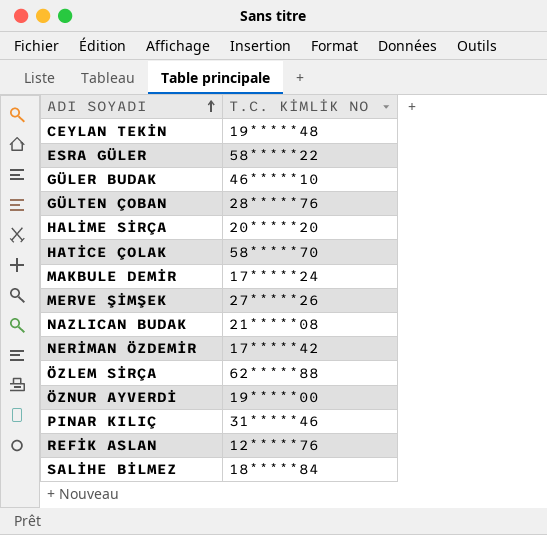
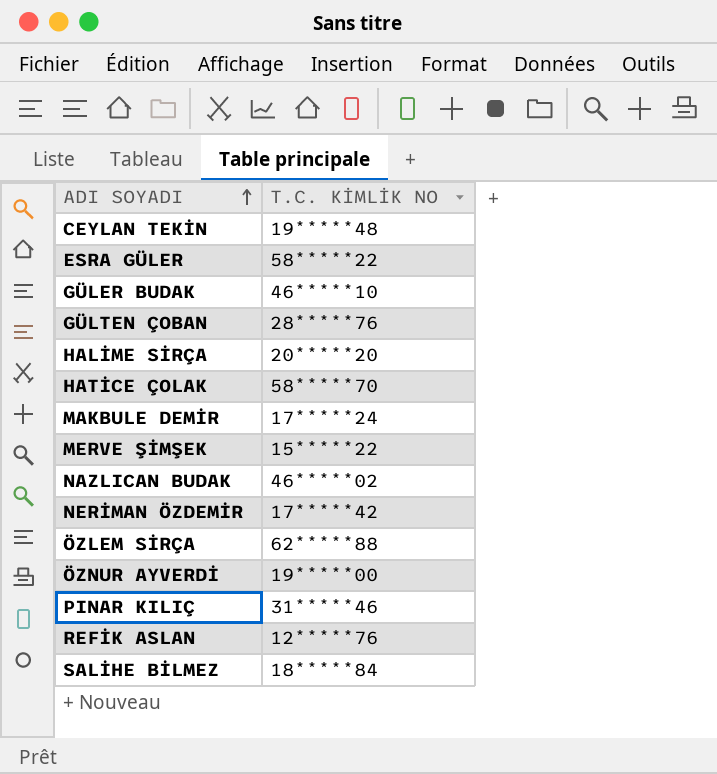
MERVE ŞİMŞEK | T.C. KİMLİK NO: 27*****26 -> 15*****22
NAZLICAN BUDAK | T.C. KİMLİK NO: 21*****08 -> 46*****02

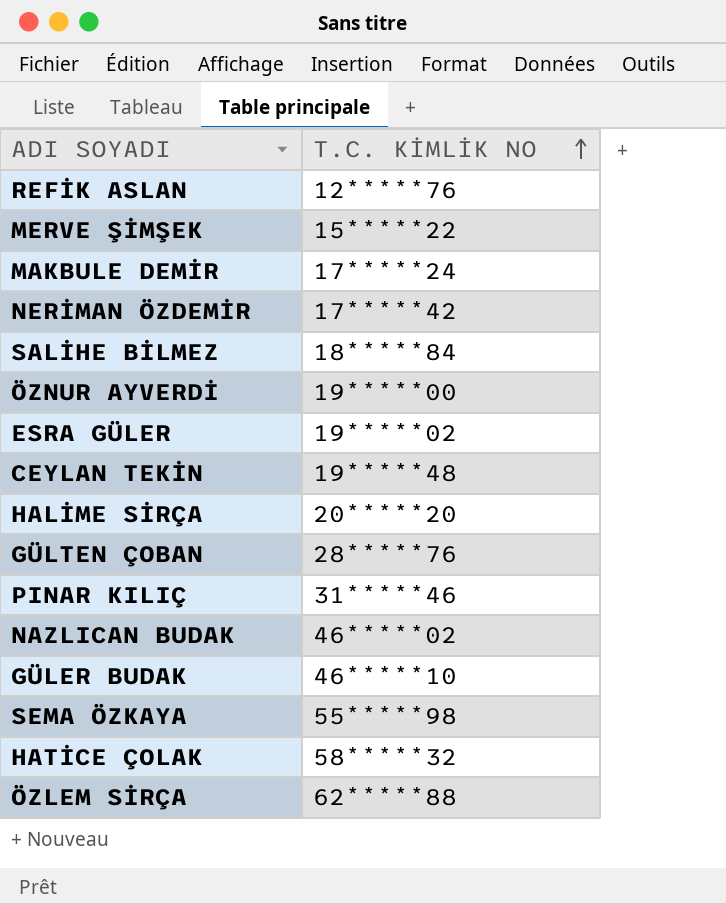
row order: ADI SOYADI ascending -> T.C. KİMLİK NO ascending
ESRA GÜLER | T.C. KİMLİK NO: 58*****22 -> 19*****02
row SEMA ÖZKAYA: none -> 55*****98
HATİCE ÇOLAK | T.C. KİMLİK NO: 58*****70 -> 58*****32

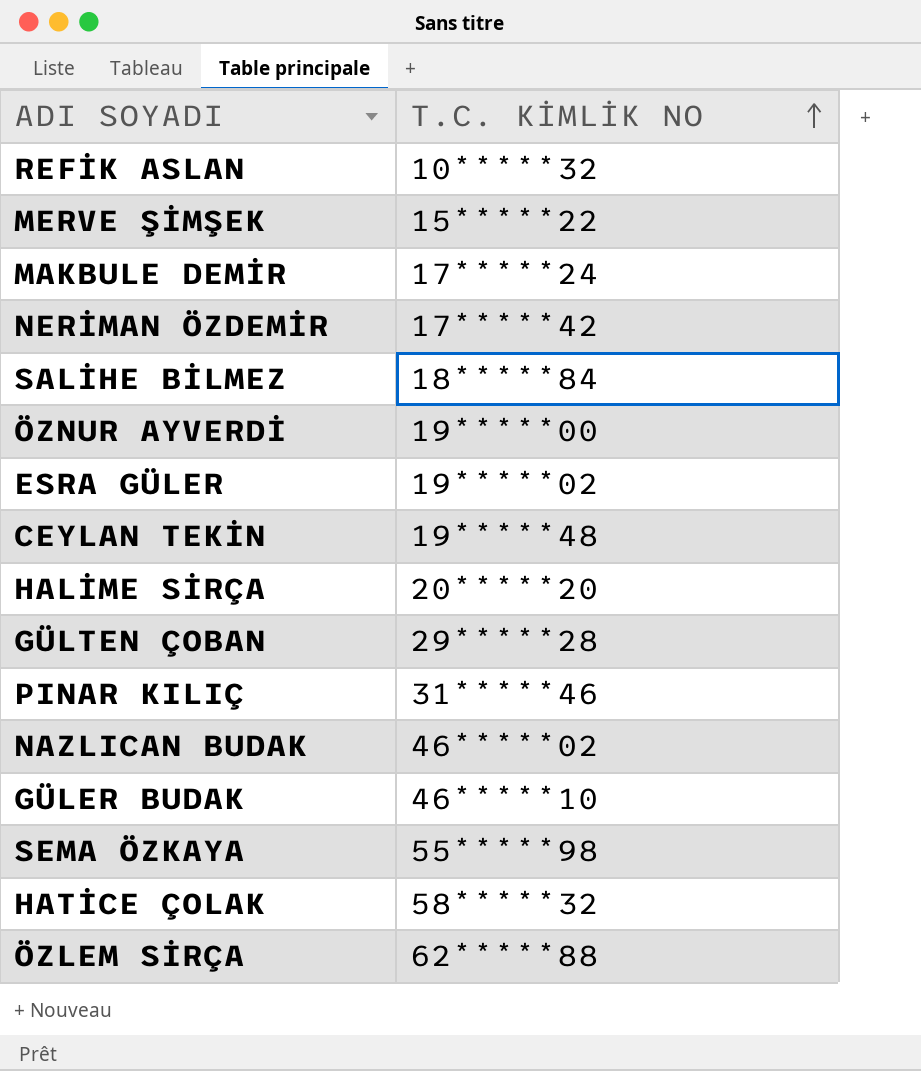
REFİK ASLAN | T.C. KİMLİK NO: 12*****76 -> 10*****32
GÜLTEN ÇOBAN | T.C. KİMLİK NO: 28*****76 -> 29*****28

